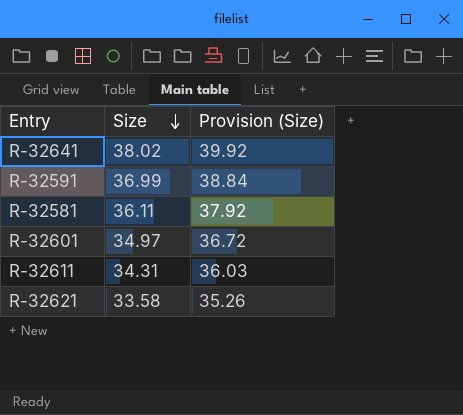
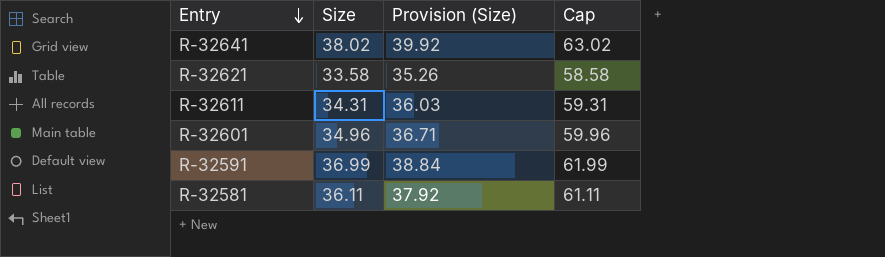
row order: Size descending -> Entry descending
column Cap | formula: none -> [Size] + 25
R-32601 | Size: 34.97 -> 34.96
R-32601 | Provision (Size): 36.72 -> 36.71

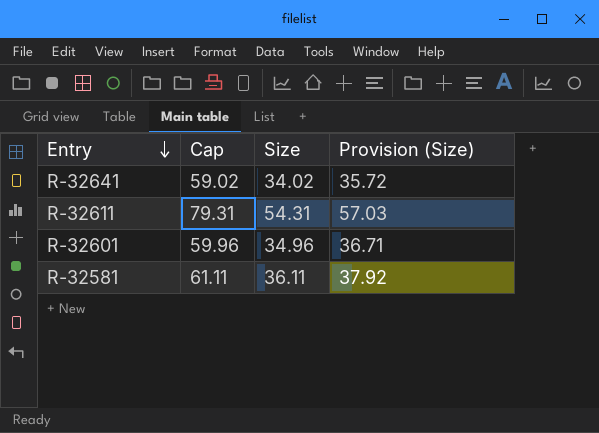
column Cap | position: 4 -> 2
row R-32621: 33.58 | 35.26 | 58.58 -> none
row R-32591: 36.99 | 38.84 | 61.99 -> none
R-32641 | Cap: 63.02 -> 59.02
R-32641 | Size: 38.02 -> 34.02
R-32641 | Provision (Size): 39.92 -> 35.72
R-32611 | Cap: 59.31 -> 79.31
R-32611 | Size: 34.31 -> 54.31
R-32611 | Provision (Size): 36.03 -> 57.03

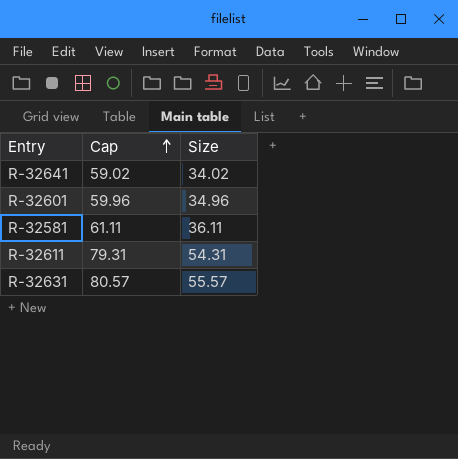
row order: Entry descending -> Cap ascending
column Provision (Size) | formula: [Size] * 1.05 -> none
row R-32631: none -> 80.57 | 55.57

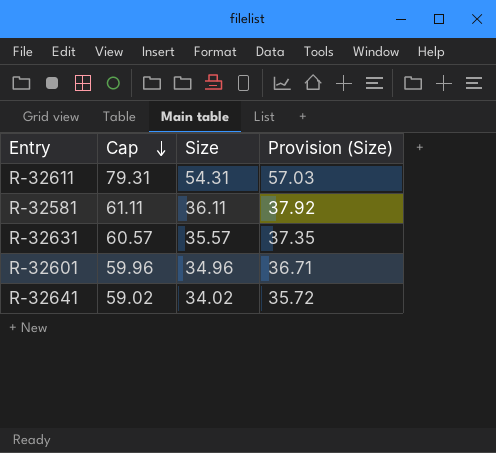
row order: Cap ascending -> Cap descending
column Provision (Size) | formula: none -> [Size] * 1.05
R-32631 | Cap: 80.57 -> 60.57
R-32631 | Size: 55.57 -> 35.57

